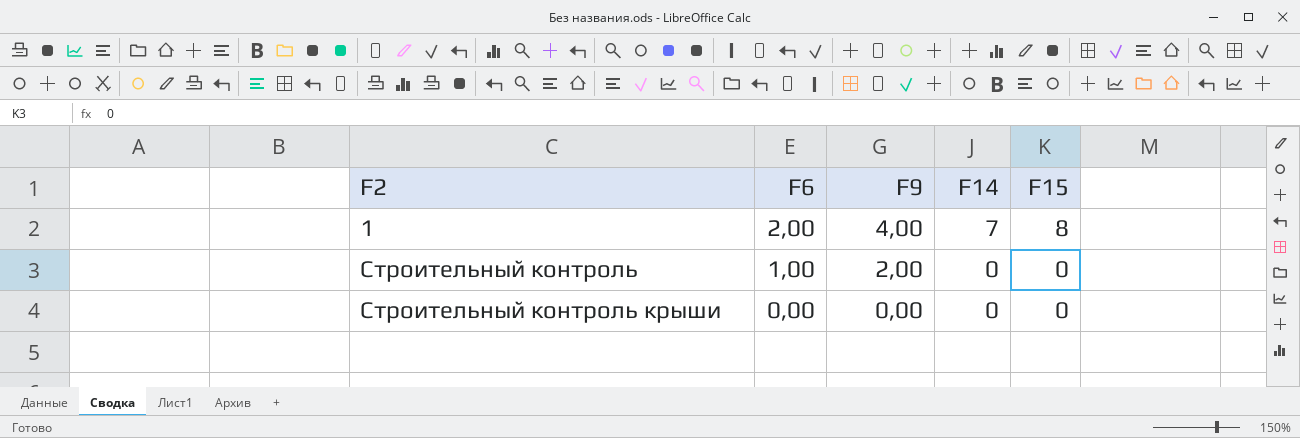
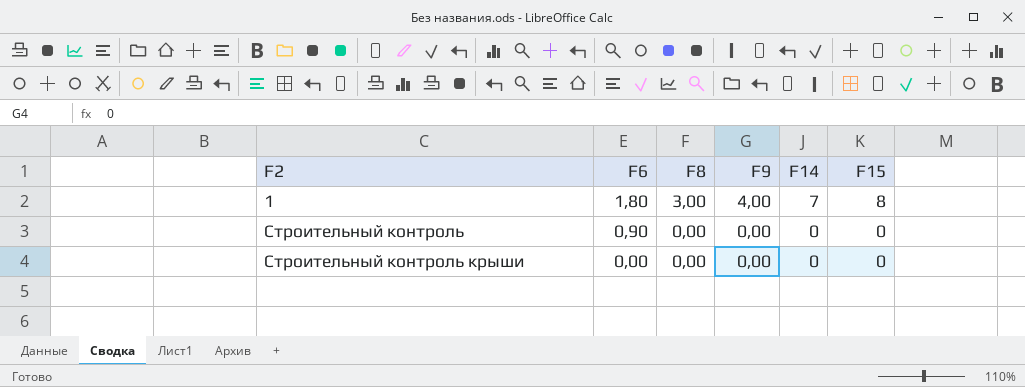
column F8 | position: none -> 3
1 | F6: 2,00 -> 1,80
Строительный контроль | F6: 1,00 -> 0,90
Строительный контроль | F9: 2,00 -> 0,00

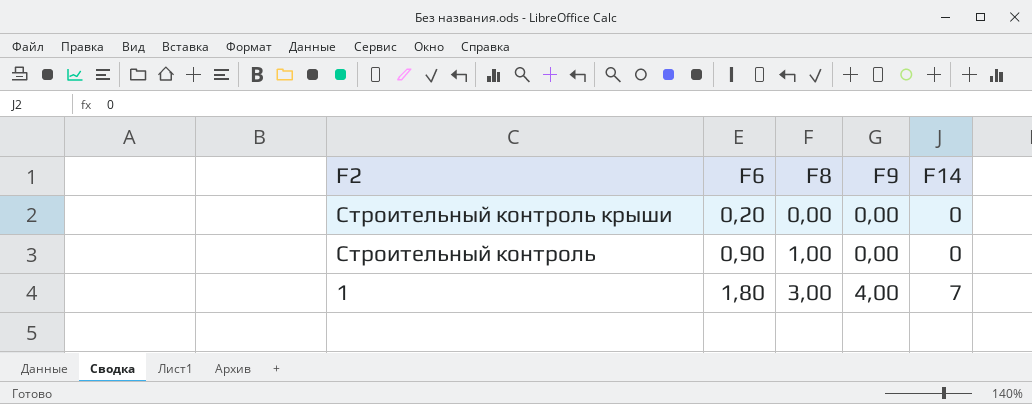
row order: F2 ascending -> F2 descending
column F15 | position: 6 -> none
Строительный контроль крыши | F6: 0,00 -> 0,20
Строительный контроль | F8: 0,00 -> 1,00

